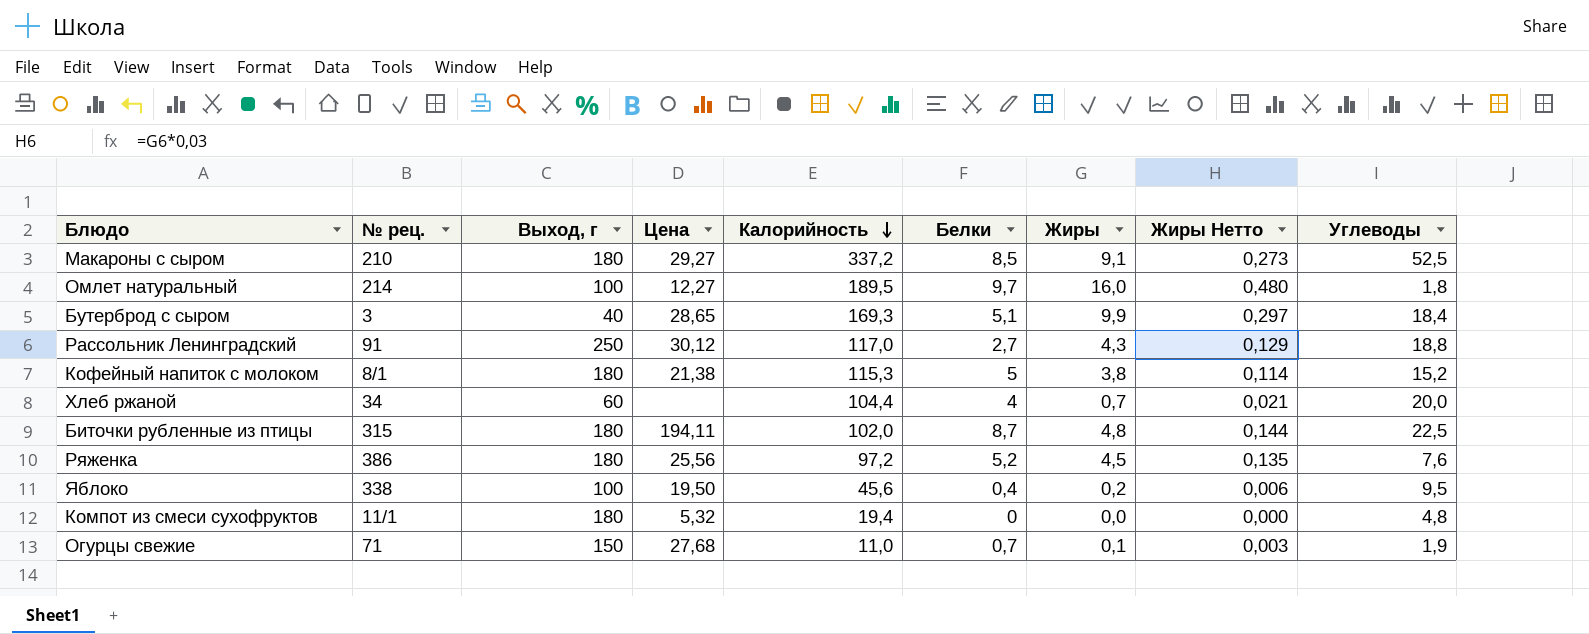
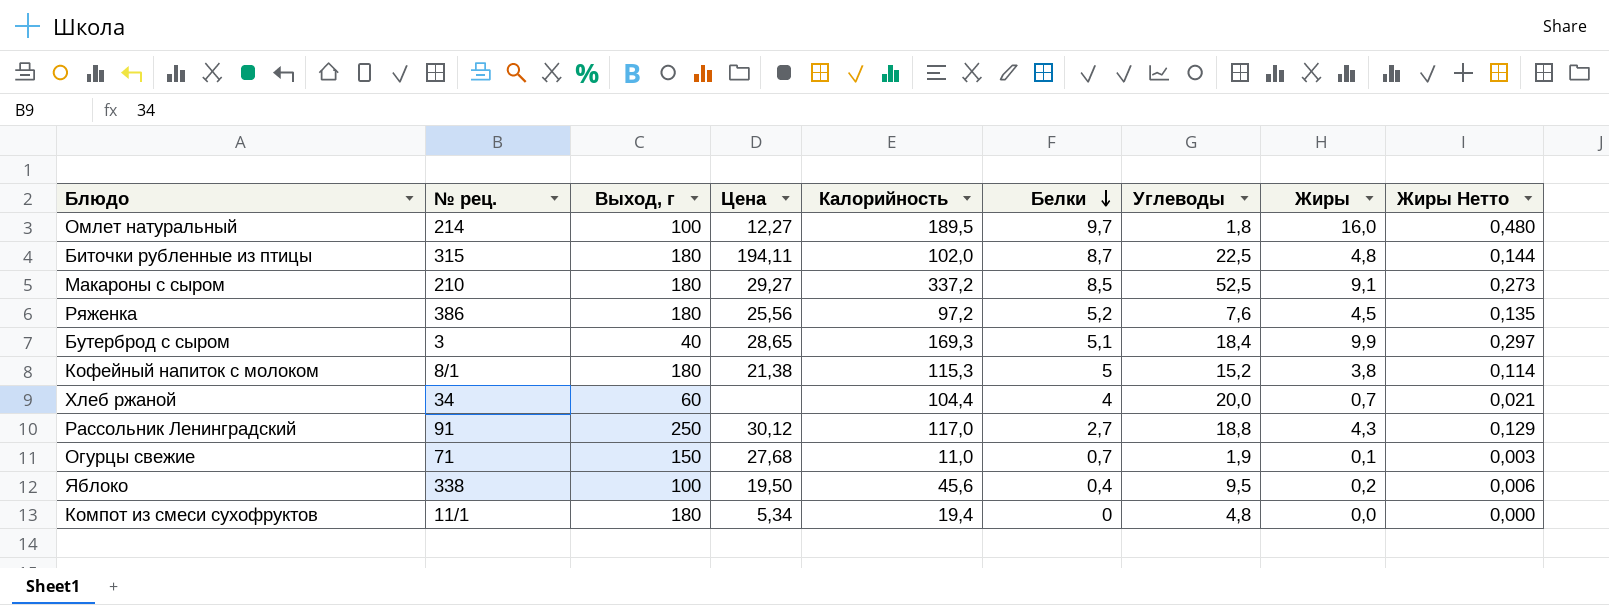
row order: Калорийность descending -> Белки descending
column Углеводы | position: 9 -> 7
Компот из смеси сухофруктов | Цена: 5,32 -> 5,34

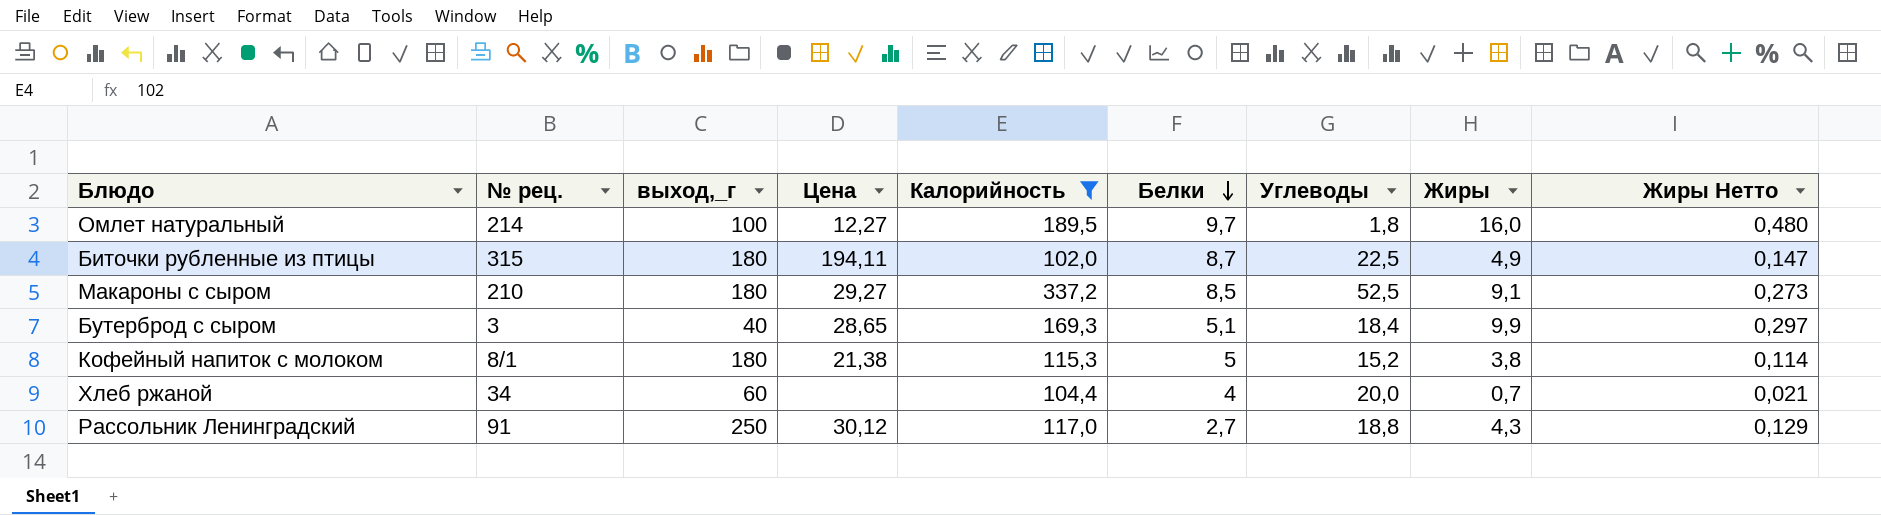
filter: none -> Калорийность >= 102,0
column name: Выход, г -> выход,_г
Биточки рубленные из птицы | Жиры: 4,8 -> 4,9
Биточки рубленные из птицы | Жиры Нетто: 0,144 -> 0,147

